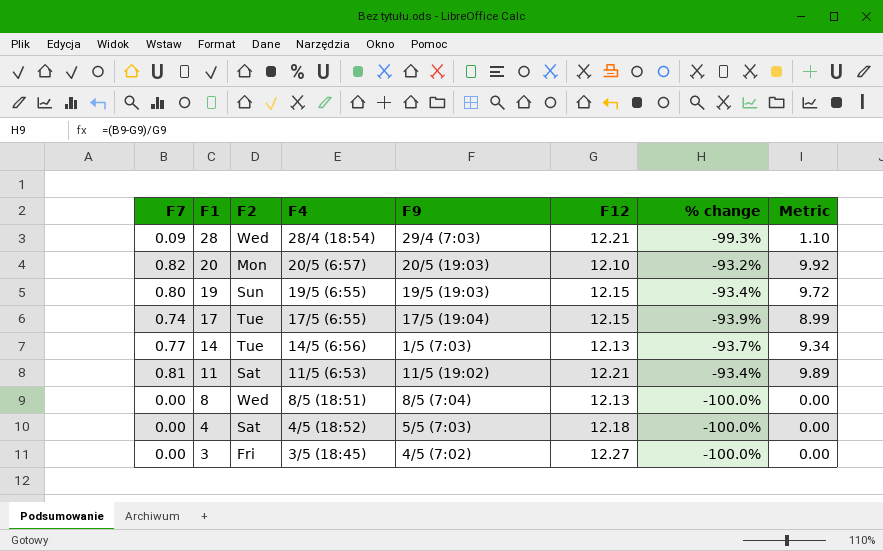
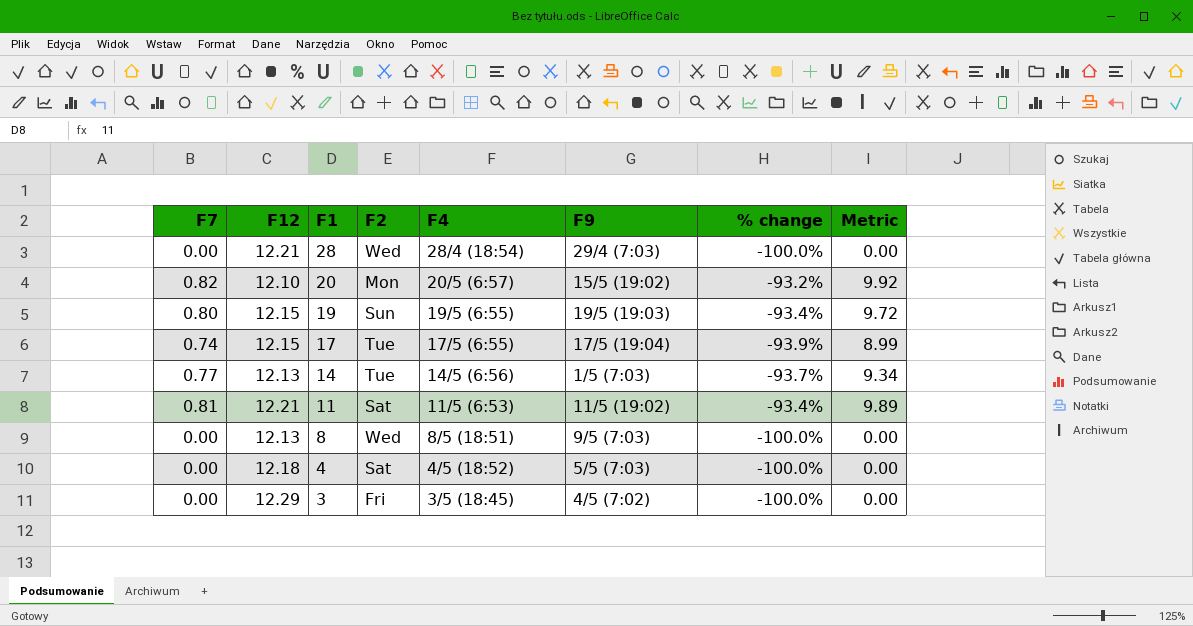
column F12 | position: 6 -> 2
28 | F7: 0.09 -> 0.00
28 | % change: -99.3% -> -100.0%
28 | Metric: 1.10 -> 0.00
20 | F9: 20/5 (19:03) -> 15/5 (19:02)
8 | F9: 8/5 (7:04) -> 9/5 (7:03)
3 | F12: 12.27 -> 12.29

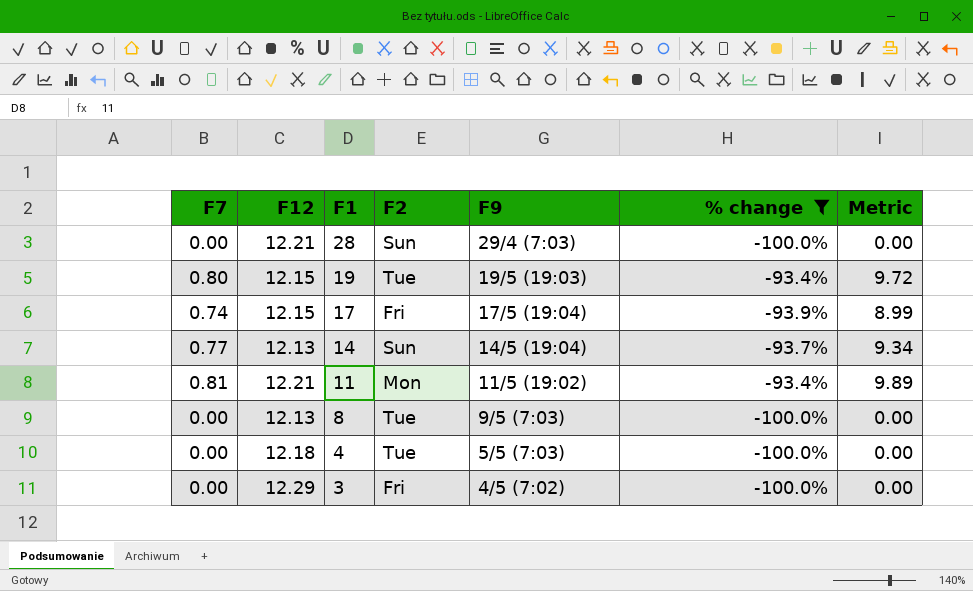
filter: none -> % change != -93.2%
column F4 | position: 5 -> none
28 | F2: Wed -> Sun
19 | F2: Sun -> Tue
17 | F2: Tue -> Fri
14 | F2: Tue -> Sun
14 | F9: 1/5 (7:03) -> 14/5 (19:04)
11 | F2: Sat -> Mon
8 | F2: Wed -> Tue
4 | F2: Sat -> Tue

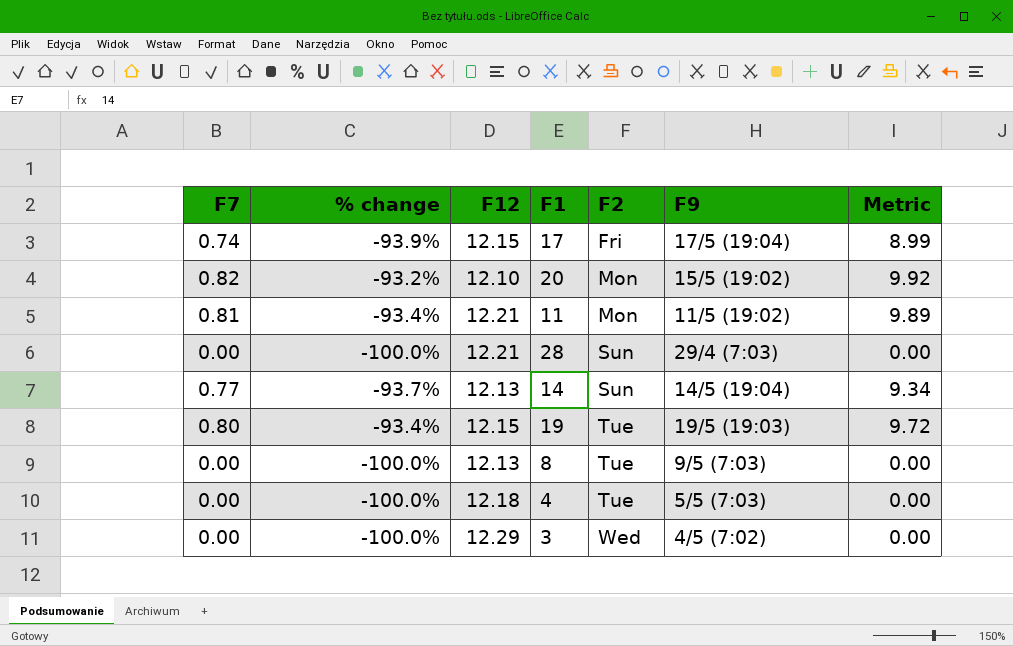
filter: % change != -93.2% -> none
row order: F1 descending -> F2 ascending
column % change | position: 6 -> 2
3 | F2: Fri -> Wed

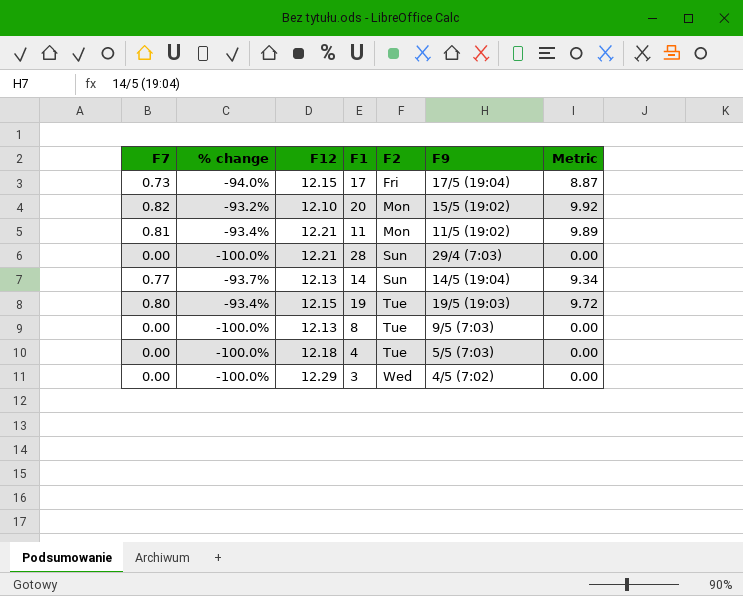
17 | F7: 0.74 -> 0.73
17 | % change: -93.9% -> -94.0%
17 | Metric: 8.99 -> 8.87

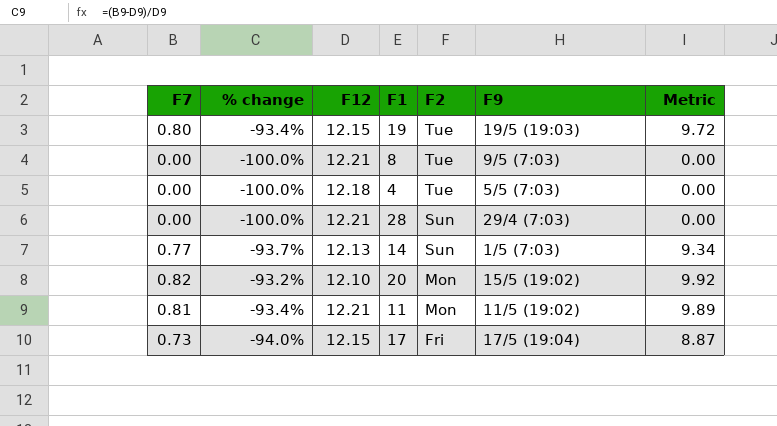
row order: F2 ascending -> F2 descending
row 3: 0.00 | -100.0% | 12.29 | Wed | 4/5 (7:02) | 0.00 -> none
8 | F12: 12.13 -> 12.21
14 | F9: 14/5 (19:04) -> 1/5 (7:03)

